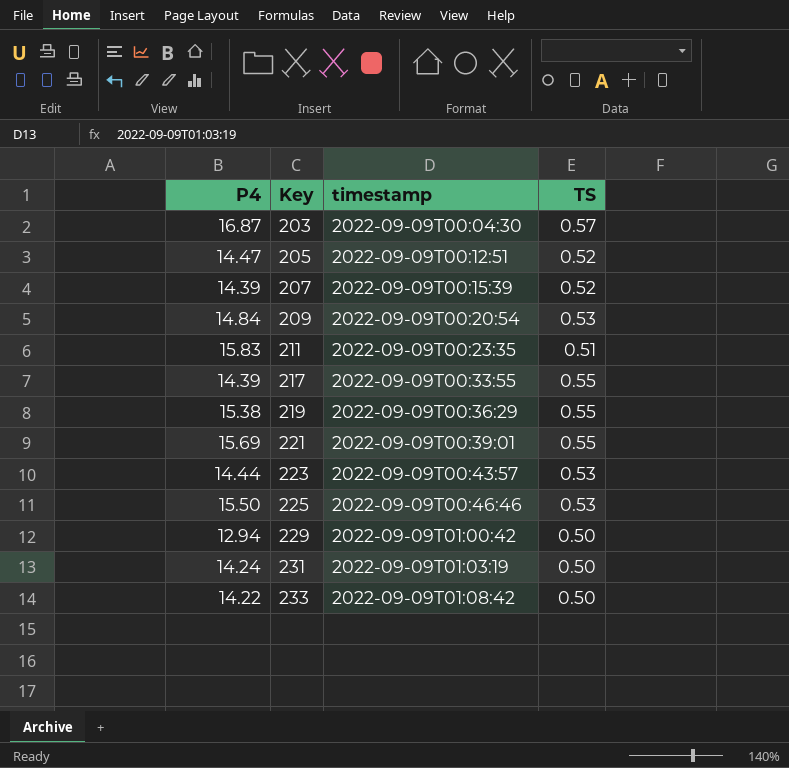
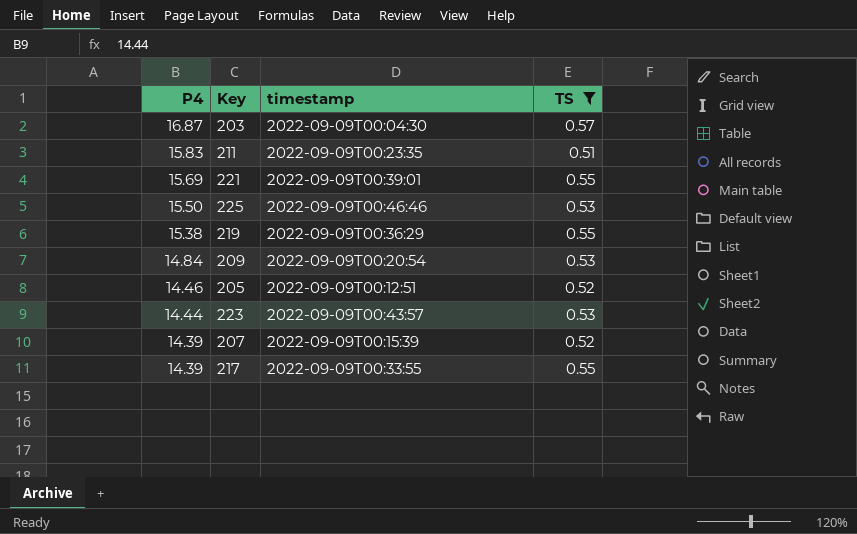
filter: none -> TS != 0.50
row order: Key ascending -> P4 descending
205 | P4: 14.47 -> 14.46

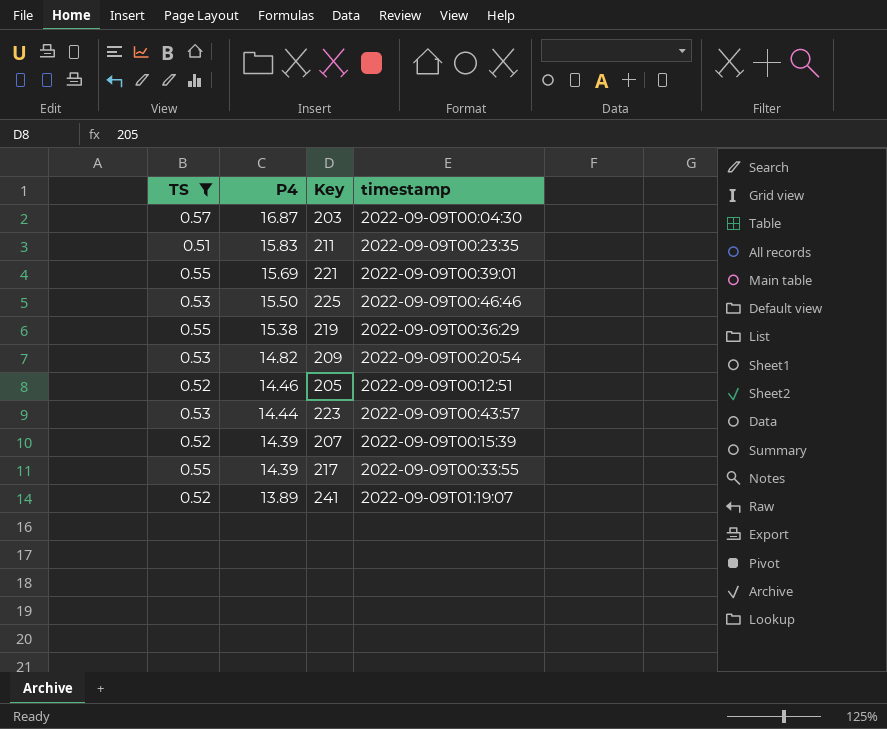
column TS | position: 4 -> 1
209 | P4: 14.84 -> 14.82
row 241: none -> 0.52 | 13.89 | 2022-09-09T01:19:07

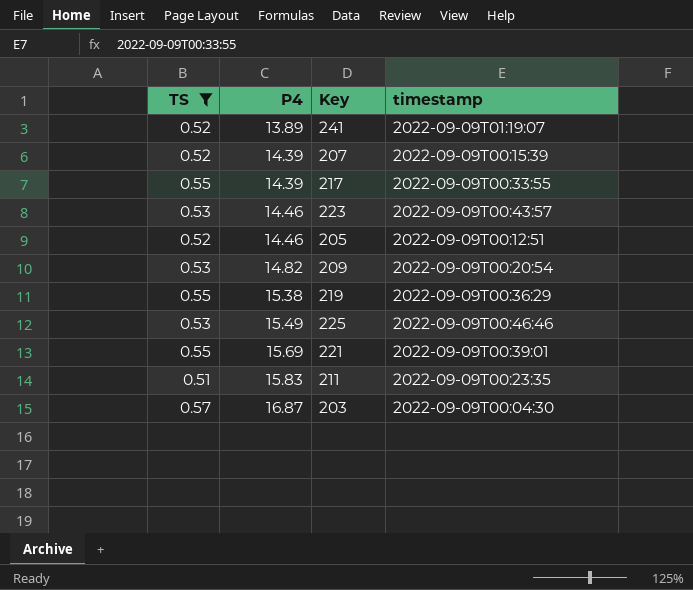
row order: P4 descending -> P4 ascending
223 | P4: 14.44 -> 14.46
225 | P4: 15.50 -> 15.49

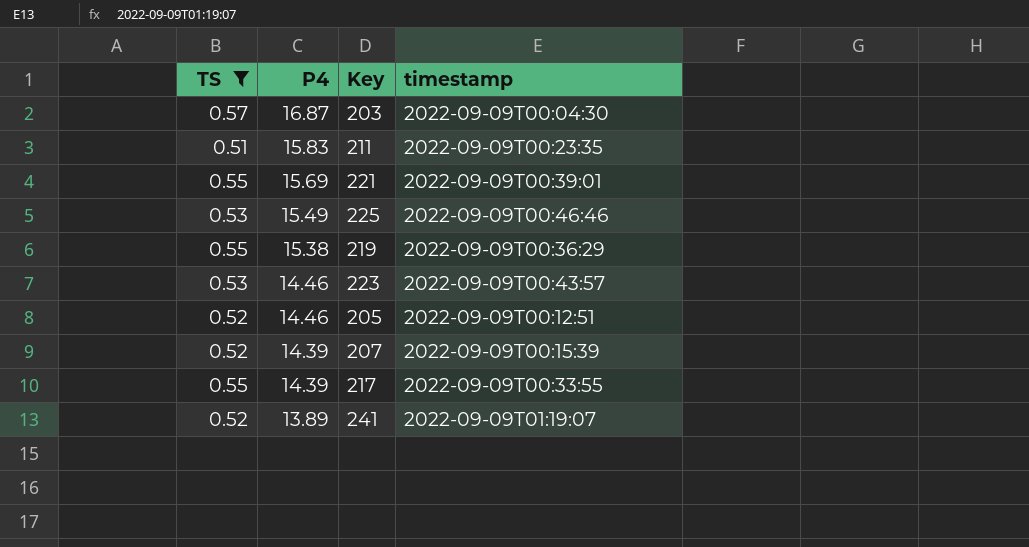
row order: P4 ascending -> P4 descending
row 209: 0.53 | 14.82 | 2022-09-09T00:20:54 -> none

